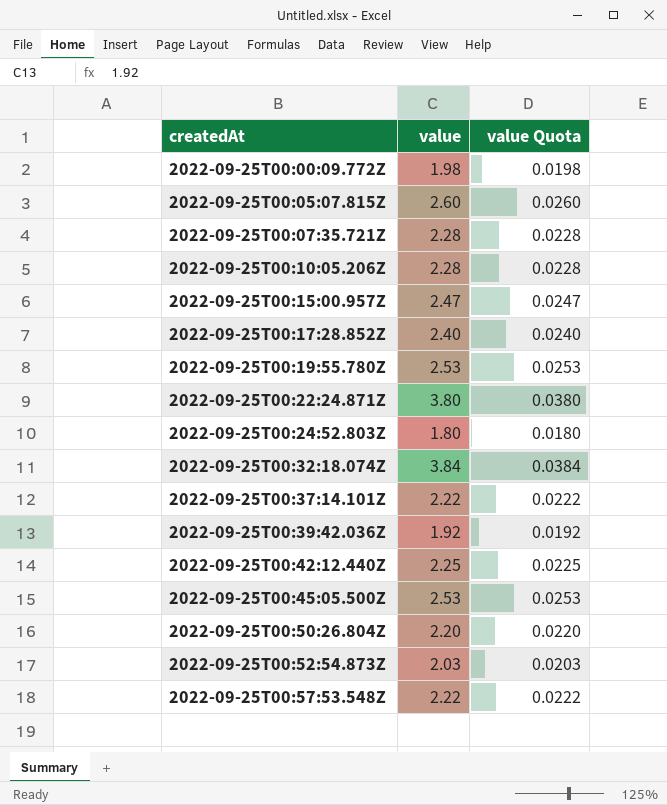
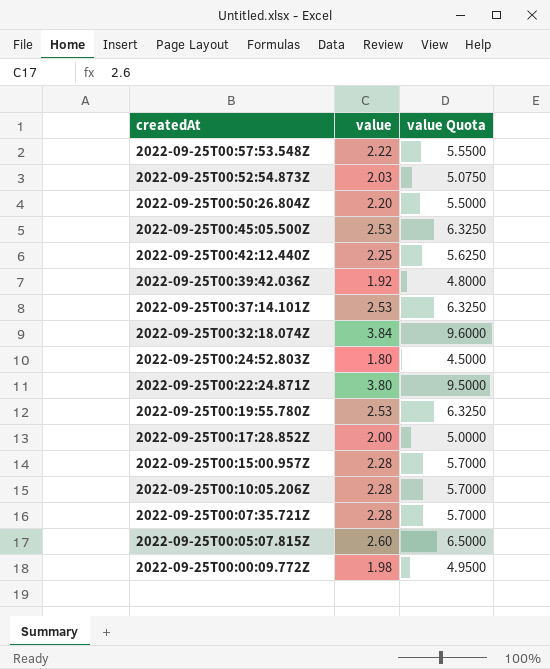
row order: createdAt ascending -> createdAt descending
column value Quota | formula: [value] * 0.01 -> [value] * 2.5
2022-09-25T00:37:14.101Z | value: 2.22 -> 2.53
2022-09-25T00:17:28.852Z | value: 2.40 -> 2.00
2022-09-25T00:15:00.957Z | value: 2.47 -> 2.28

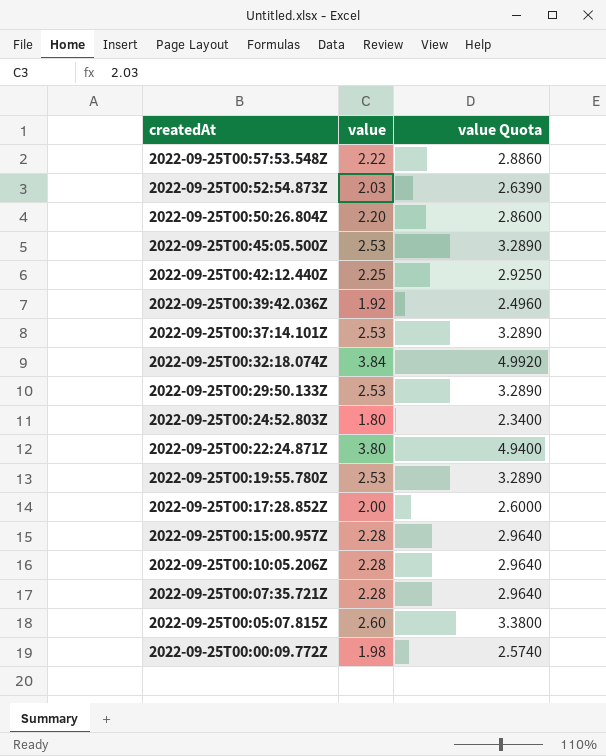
column value Quota | formula: [value] * 2.5 -> [value] * 1.3
row 2022-09-25T00:29:50.133Z: none -> 2.53 | 3.2890

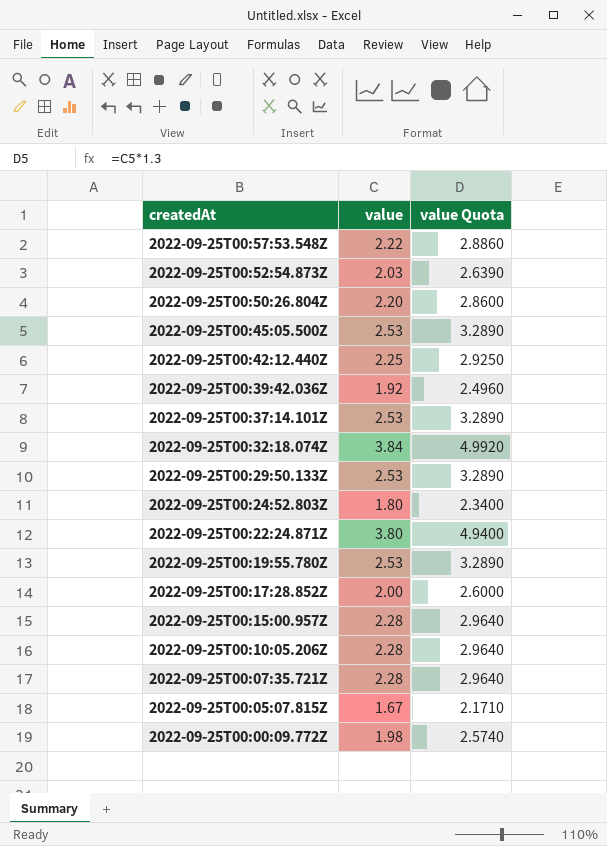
2022-09-25T00:05:07.815Z | value: 2.60 -> 1.67
2022-09-25T00:05:07.815Z | value Quota: 3.3800 -> 2.1710

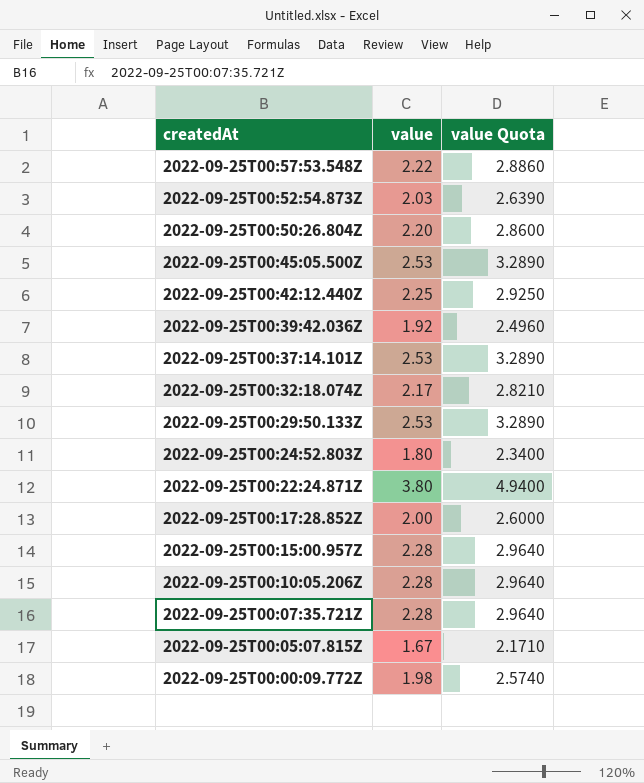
row 2022-09-25T00:19:55.780Z: 2.53 | 3.2890 -> none
2022-09-25T00:32:18.074Z | value: 3.84 -> 2.17
2022-09-25T00:32:18.074Z | value Quota: 4.9920 -> 2.8210

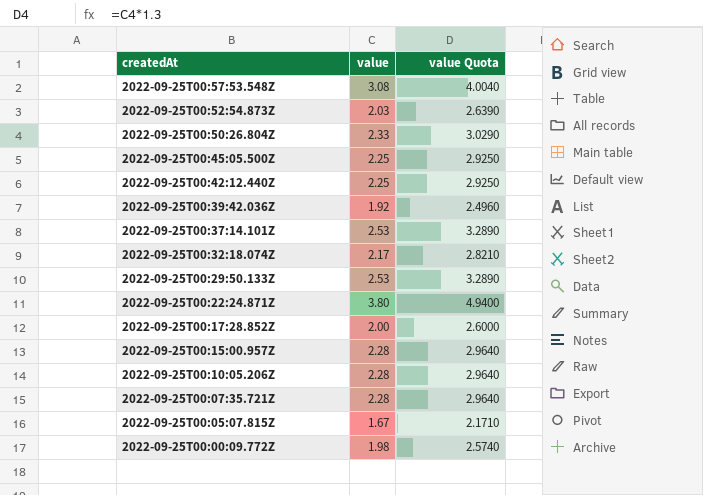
row 2022-09-25T00:24:52.803Z: 1.80 | 2.3400 -> none
2022-09-25T00:57:53.548Z | value: 2.22 -> 3.08
2022-09-25T00:57:53.548Z | value Quota: 2.8860 -> 4.0040
2022-09-25T00:50:26.804Z | value: 2.20 -> 2.33
2022-09-25T00:50:26.804Z | value Quota: 2.8600 -> 3.0290
2022-09-25T00:45:05.500Z | value: 2.53 -> 2.25
2022-09-25T00:45:05.500Z | value Quota: 3.2890 -> 2.9250

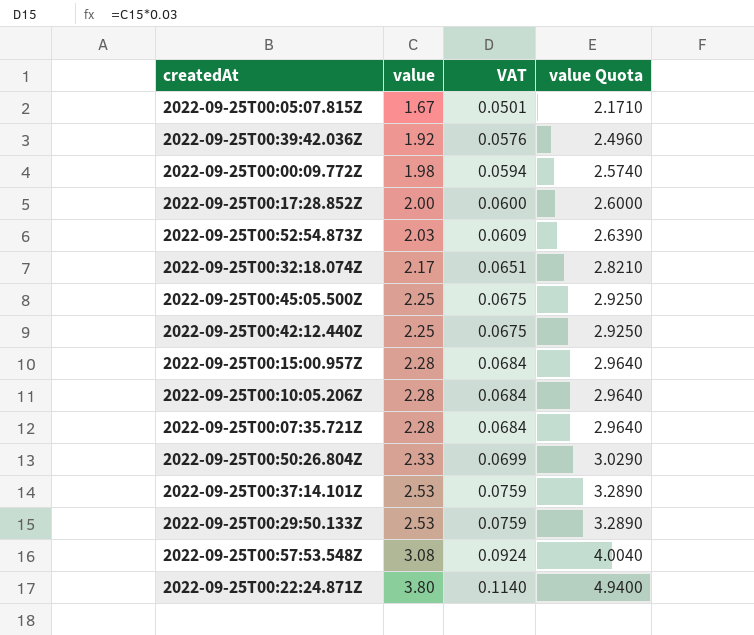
row order: createdAt descending -> value ascending
column VAT | formula: none -> [value] * 0.03

